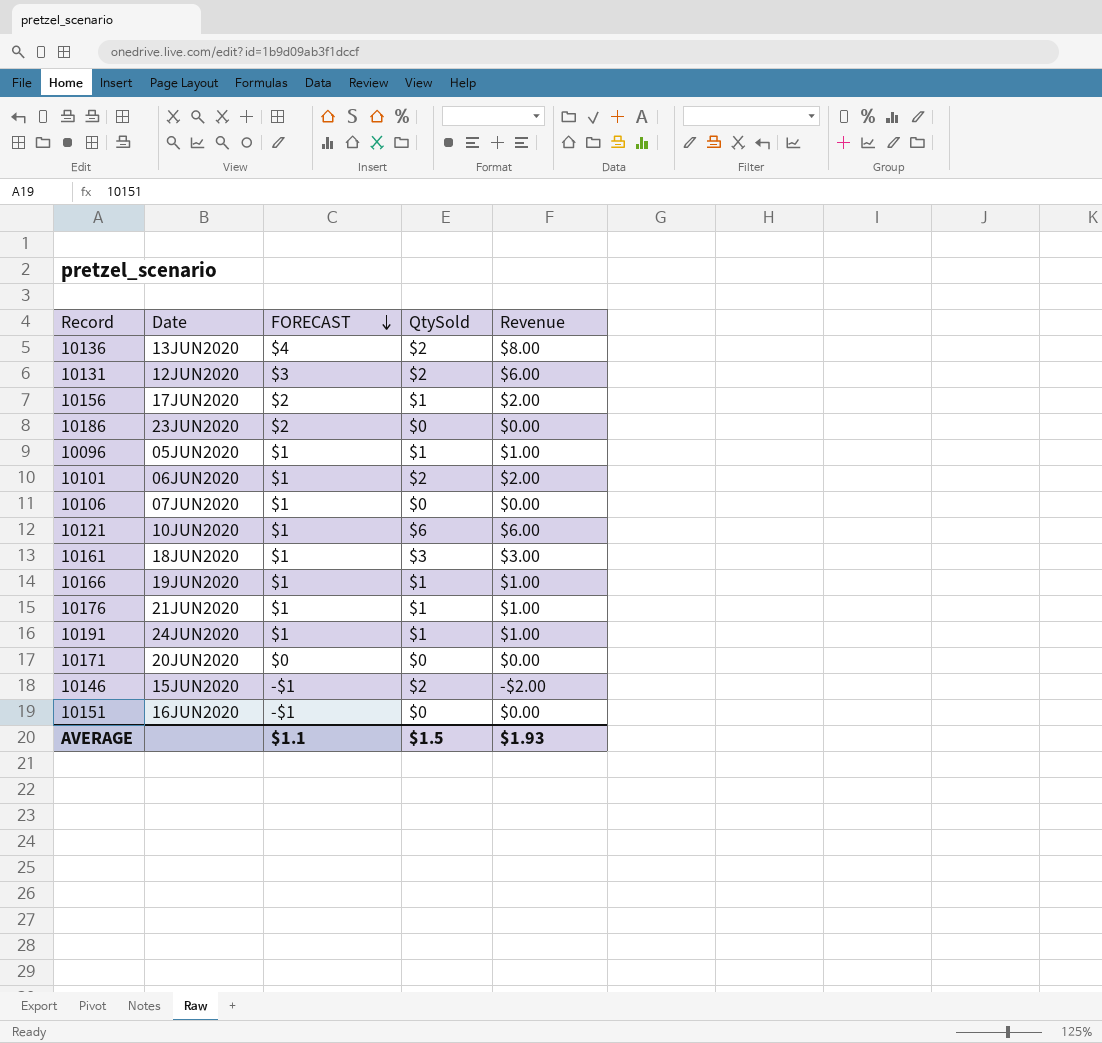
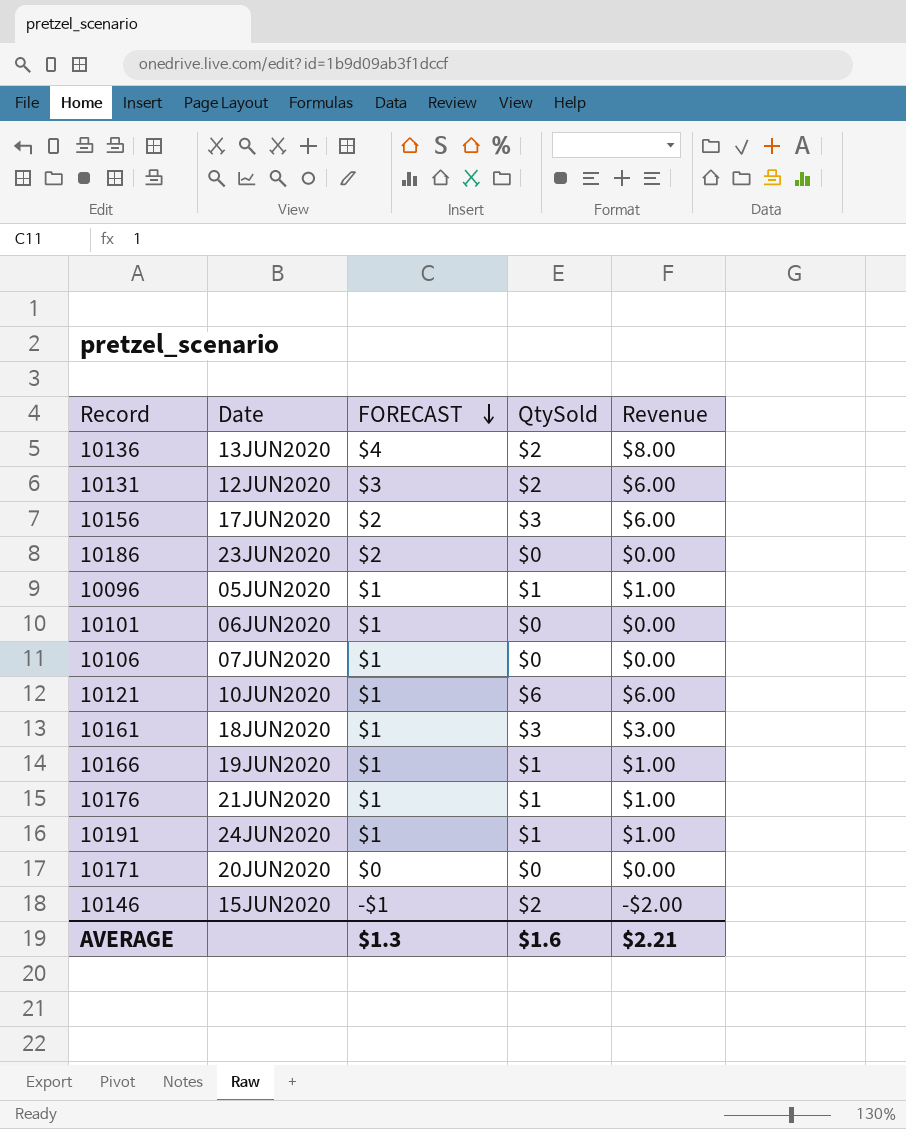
row 10151: 16JUN2020 | -$1 | $0 | $0.00 -> none
10156 | QtySold: $1 -> $3
10156 | Revenue: $2.00 -> $6.00
10101 | QtySold: $2 -> $0
10101 | Revenue: $2.00 -> $0.00
AVERAGE | FORECAST: $1.1 -> $1.3
AVERAGE | QtySold: $1.5 -> $1.6
AVERAGE | Revenue: $1.93 -> $2.21

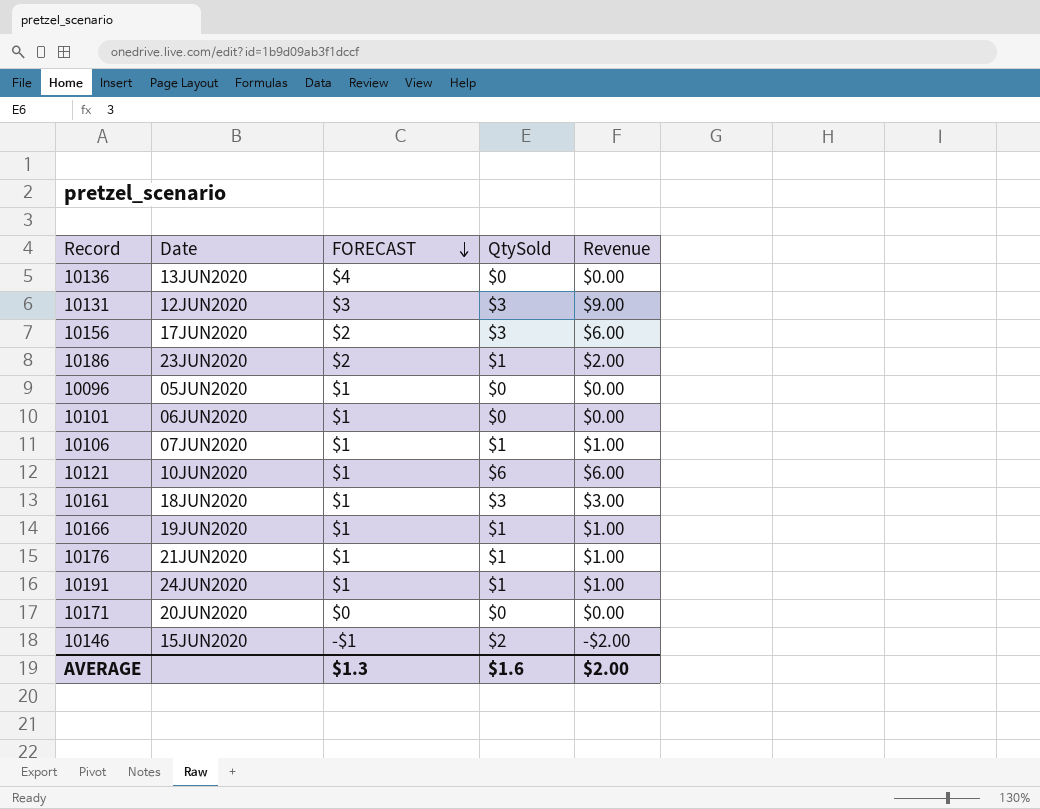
10136 | QtySold: $2 -> $0
10136 | Revenue: $8.00 -> $0.00
10131 | QtySold: $2 -> $3
10131 | Revenue: $6.00 -> $9.00
10186 | QtySold: $0 -> $1
10186 | Revenue: $0.00 -> $2.00
10096 | QtySold: $1 -> $0
10096 | Revenue: $1.00 -> $0.00
10106 | QtySold: $0 -> $1
10106 | Revenue: $0.00 -> $1.00
AVERAGE | Revenue: $2.21 -> $2.00

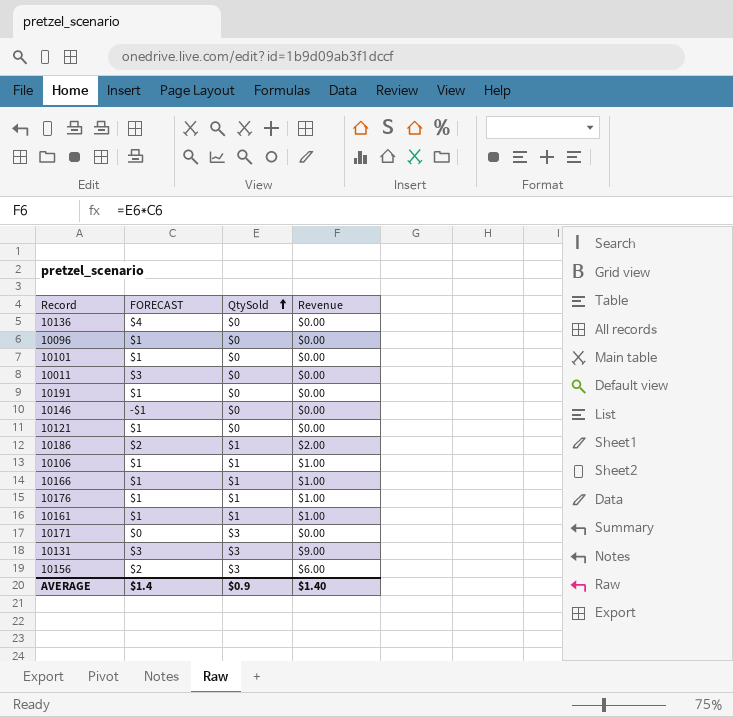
row order: FORECAST descending -> QtySold ascending
column Date | position: 2 -> none
row 10011: none -> $3 | $0 | $0.00
10191 | QtySold: $1 -> $0
10191 | Revenue: $1.00 -> $0.00
10146 | QtySold: $2 -> $0
10146 | Revenue: -$2.00 -> $0.00
10121 | QtySold: $6 -> $0
10121 | Revenue: $6.00 -> $0.00
10161 | QtySold: $3 -> $1
10161 | Revenue: $3.00 -> $1.00
10171 | QtySold: $0 -> $3
AVERAGE | FORECAST: $1.3 -> $1.4
AVERAGE | QtySold: $1.6 -> $0.9
AVERAGE | Revenue: $2.00 -> $1.40

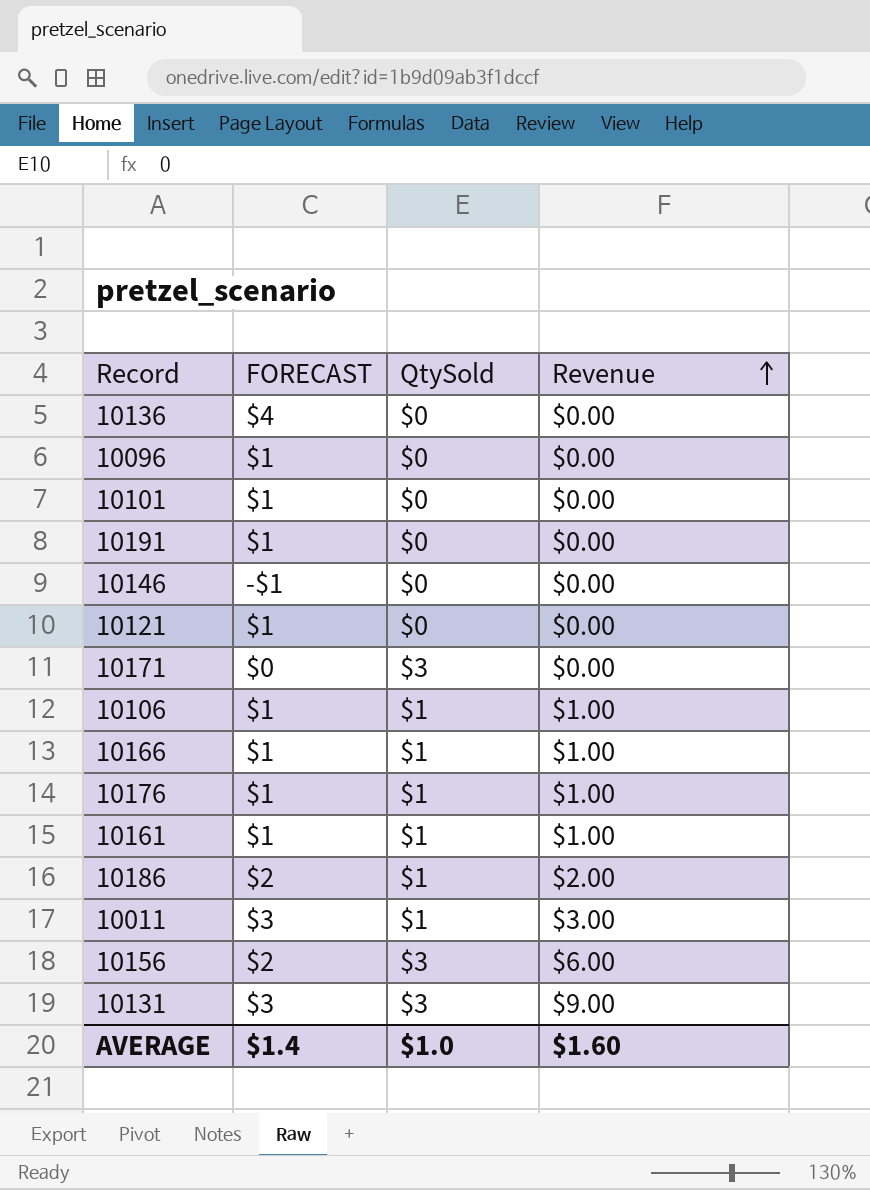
row order: QtySold ascending -> Revenue ascending
10011 | QtySold: $0 -> $1
10011 | Revenue: $0.00 -> $3.00
AVERAGE | QtySold: $0.9 -> $1.0
AVERAGE | Revenue: $1.40 -> $1.60

